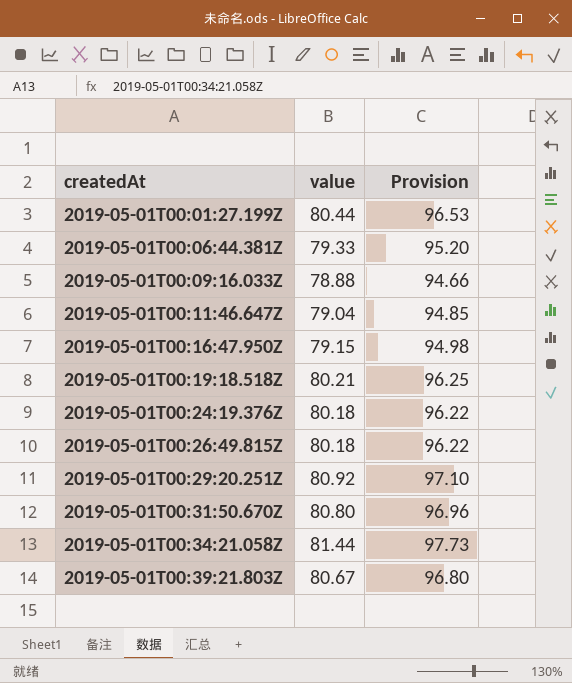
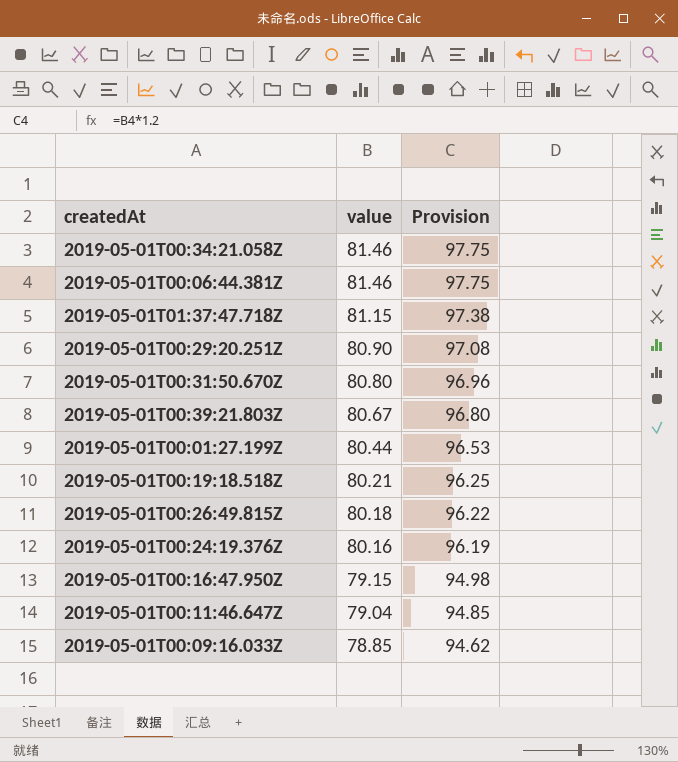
row order: createdAt ascending -> value descending
2019-05-01T00:34:21.058Z | value: 81.44 -> 81.46
2019-05-01T00:34:21.058Z | Provision: 97.73 -> 97.75
2019-05-01T00:06:44.381Z | value: 79.33 -> 81.46
2019-05-01T00:06:44.381Z | Provision: 95.20 -> 97.75
row 2019-05-01T01:37:47.718Z: none -> 81.15 | 97.38
2019-05-01T00:29:20.251Z | value: 80.92 -> 80.90
2019-05-01T00:29:20.251Z | Provision: 97.10 -> 97.08
2019-05-01T00:24:19.376Z | value: 80.18 -> 80.16
2019-05-01T00:24:19.376Z | Provision: 96.22 -> 96.19
2019-05-01T00:09:16.033Z | value: 78.88 -> 78.85
2019-05-01T00:09:16.033Z | Provision: 94.66 -> 94.62

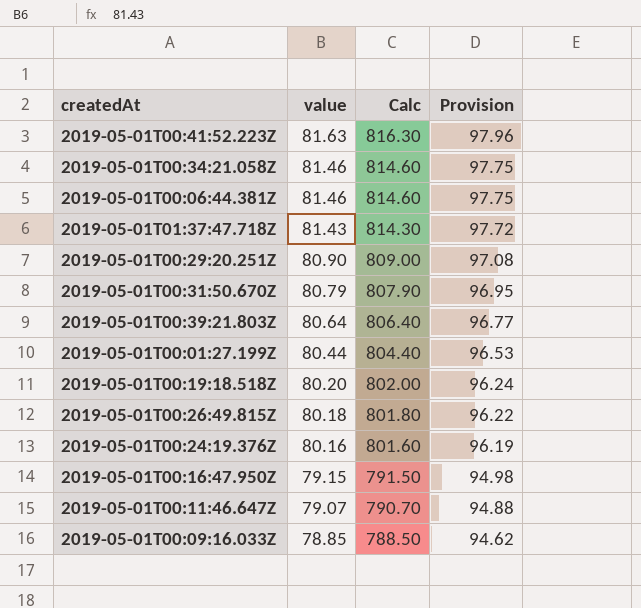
column Calc | formula: none -> [value] * 10
row 2019-05-01T00:41:52.223Z: none -> 81.63 | 816.30 | 97.96
2019-05-01T01:37:47.718Z | value: 81.15 -> 81.43
2019-05-01T01:37:47.718Z | Provision: 97.38 -> 97.72
2019-05-01T00:31:50.670Z | value: 80.80 -> 80.79
2019-05-01T00:31:50.670Z | Provision: 96.96 -> 96.95
2019-05-01T00:39:21.803Z | value: 80.67 -> 80.64
2019-05-01T00:39:21.803Z | Provision: 96.80 -> 96.77
2019-05-01T00:19:18.518Z | value: 80.21 -> 80.20
2019-05-01T00:19:18.518Z | Provision: 96.25 -> 96.24
2019-05-01T00:11:46.647Z | value: 79.04 -> 79.07
2019-05-01T00:11:46.647Z | Provision: 94.85 -> 94.88

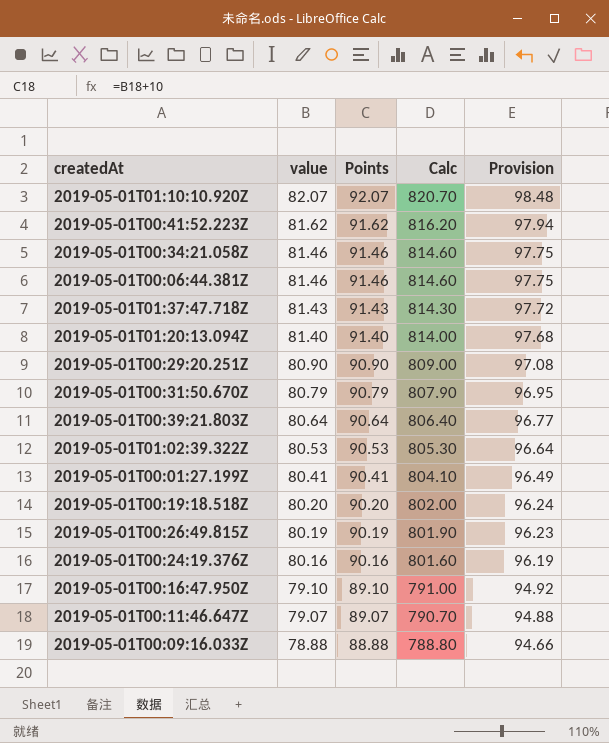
column Points | formula: none -> [value] + 10
row 2019-05-01T01:10:10.920Z: none -> 82.07 | 92.07 | 820.70 | 98.48
2019-05-01T00:41:52.223Z | value: 81.63 -> 81.62
2019-05-01T00:41:52.223Z | Calc: 816.30 -> 816.20
2019-05-01T00:41:52.223Z | Provision: 97.96 -> 97.94
row 2019-05-01T01:20:13.094Z: none -> 81.40 | 91.40 | 814.00 | 97.68
row 2019-05-01T01:02:39.322Z: none -> 80.53 | 90.53 | 805.30 | 96.64
2019-05-01T00:01:27.199Z | value: 80.44 -> 80.41
2019-05-01T00:01:27.199Z | Calc: 804.40 -> 804.10
2019-05-01T00:01:27.199Z | Provision: 96.53 -> 96.49
2019-05-01T00:26:49.815Z | value: 80.18 -> 80.19
2019-05-01T00:26:49.815Z | Calc: 801.80 -> 801.90
2019-05-01T00:26:49.815Z | Provision: 96.22 -> 96.23
2019-05-01T00:16:47.950Z | value: 79.15 -> 79.10
2019-05-01T00:16:47.950Z | Calc: 791.50 -> 791.00
2019-05-01T00:16:47.950Z | Provision: 94.98 -> 94.92
2019-05-01T00:09:16.033Z | value: 78.85 -> 78.88
2019-05-01T00:09:16.033Z | Calc: 788.50 -> 788.80
2019-05-01T00:09:16.033Z | Provision: 94.62 -> 94.66

